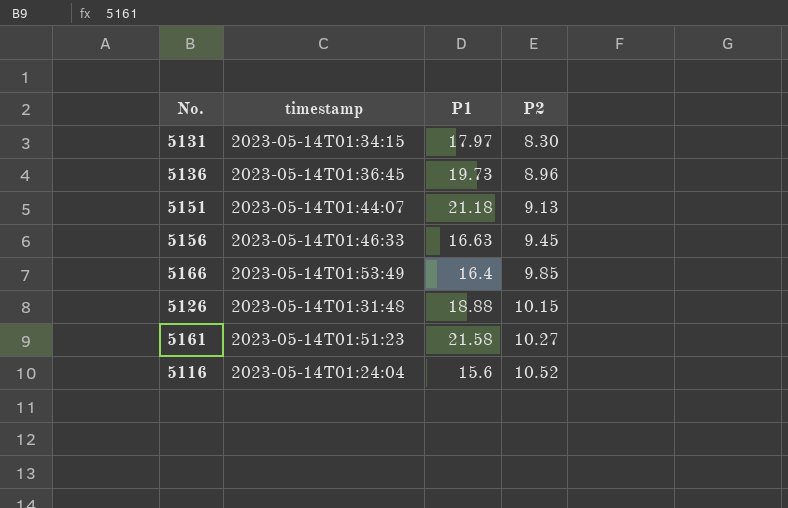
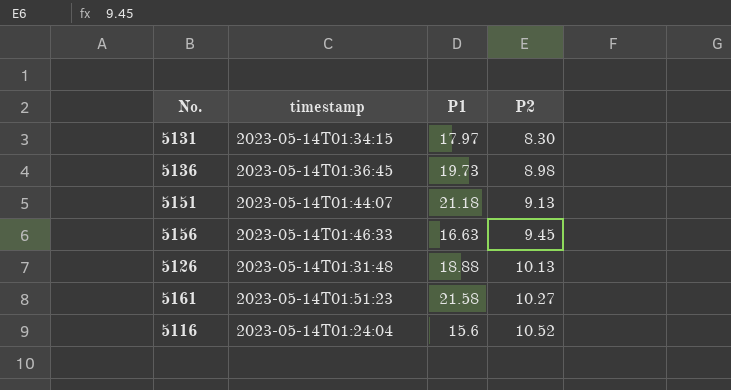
row 5166: 2023-05-14T01:53:49 | 16.4 | 9.85 -> none
5136 | P2: 8.96 -> 8.98
5126 | P2: 10.15 -> 10.13

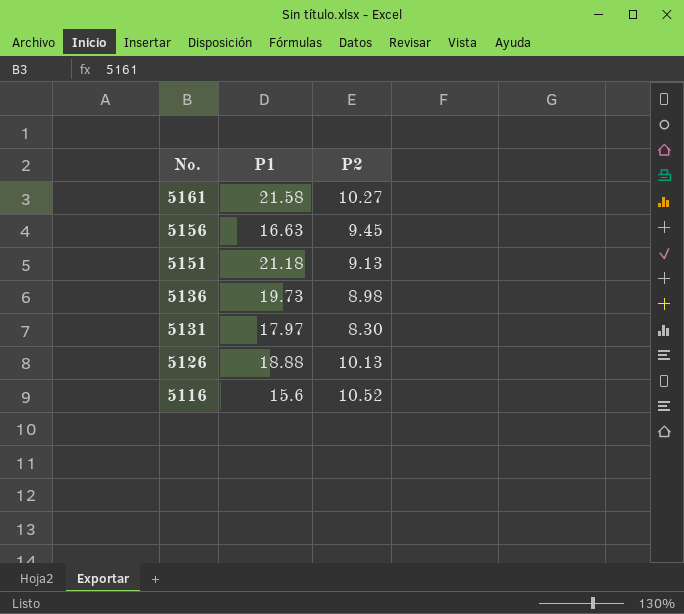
row order: P2 ascending -> No. descending
column timestamp | position: 2 -> none

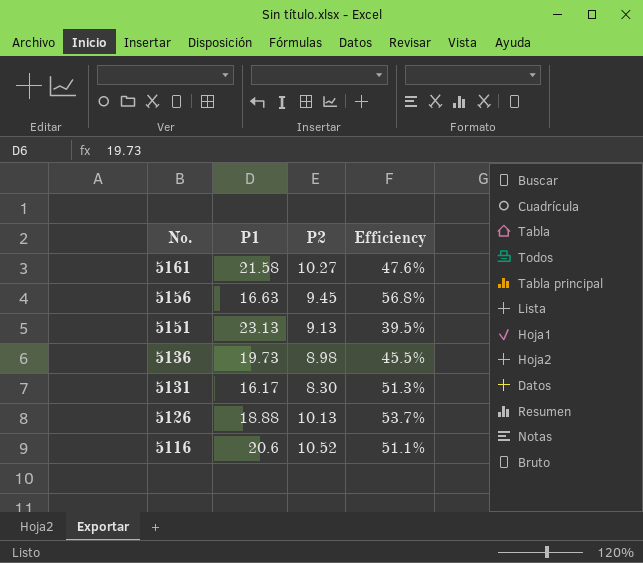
column Efficiency | formula: none -> [P2] / [P1]
5151 | P1: 21.18 -> 23.13
5131 | P1: 17.97 -> 16.17
5116 | P1: 15.6 -> 20.6

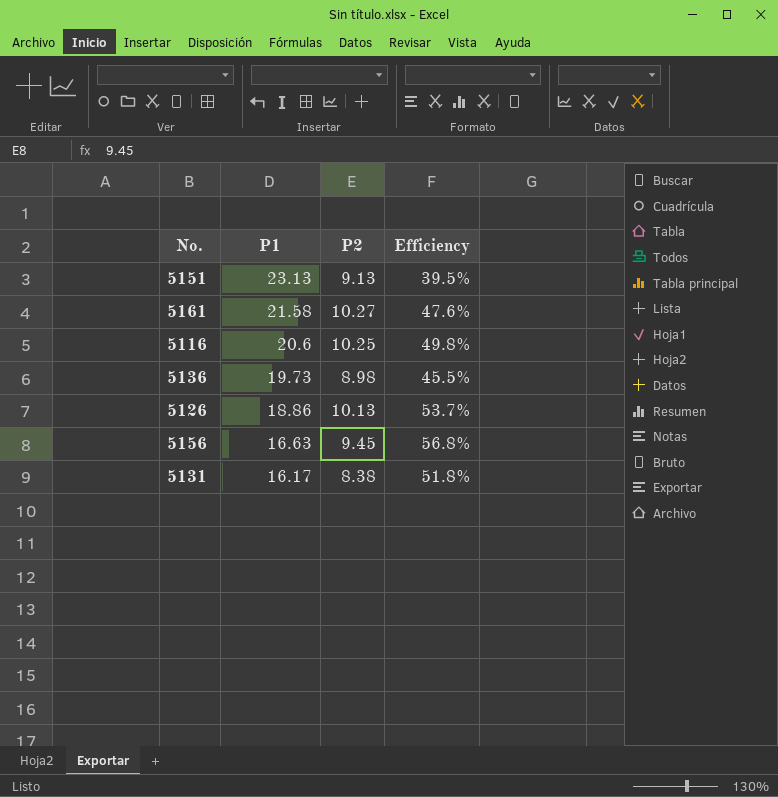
row order: No. descending -> P1 descending
5116 | P2: 10.52 -> 10.25
5116 | Efficiency: 51.1% -> 49.8%
5126 | P1: 18.88 -> 18.86
5131 | P2: 8.30 -> 8.38
5131 | Efficiency: 51.3% -> 51.8%

